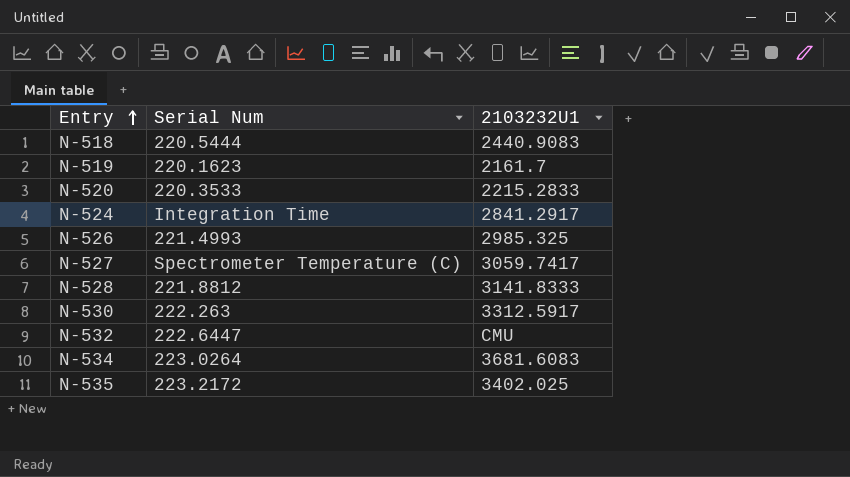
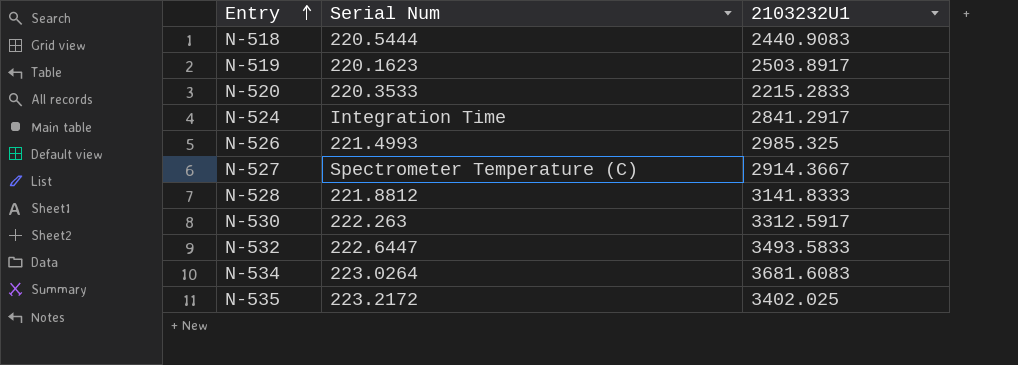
N-519 | 2103232U1: 2161.7 -> 2503.8917
N-527 | 2103232U1: 3059.7417 -> 2914.3667
N-532 | 2103232U1: CMU -> 3493.5833

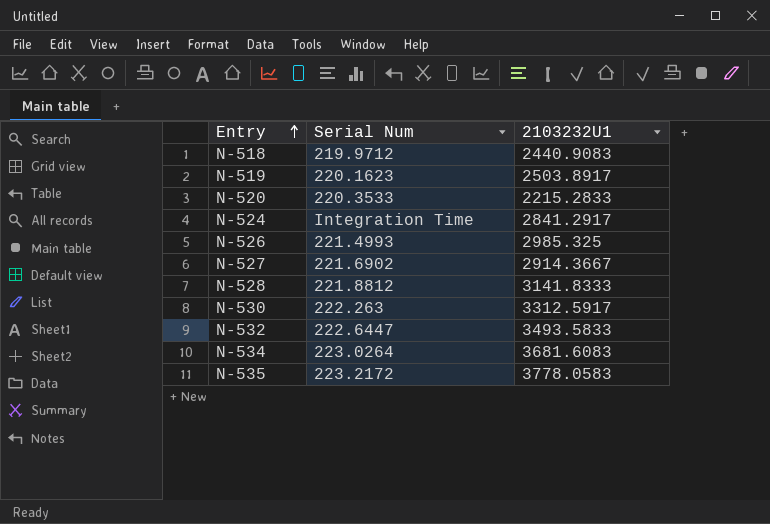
N-518 | Serial Num: 220.5444 -> 219.9712
N-527 | Serial Num: Spectrometer Temperature (C) -> 221.6902
N-535 | 2103232U1: 3402.025 -> 3778.0583

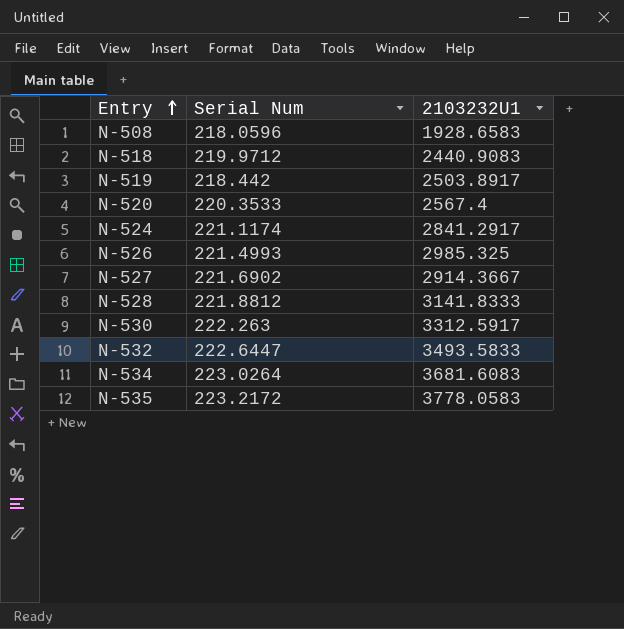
row N-508: none -> 218.0596 | 1928.6583
N-519 | Serial Num: 220.1623 -> 218.442
N-520 | 2103232U1: 2215.2833 -> 2567.4
N-524 | Serial Num: Integration Time -> 221.1174

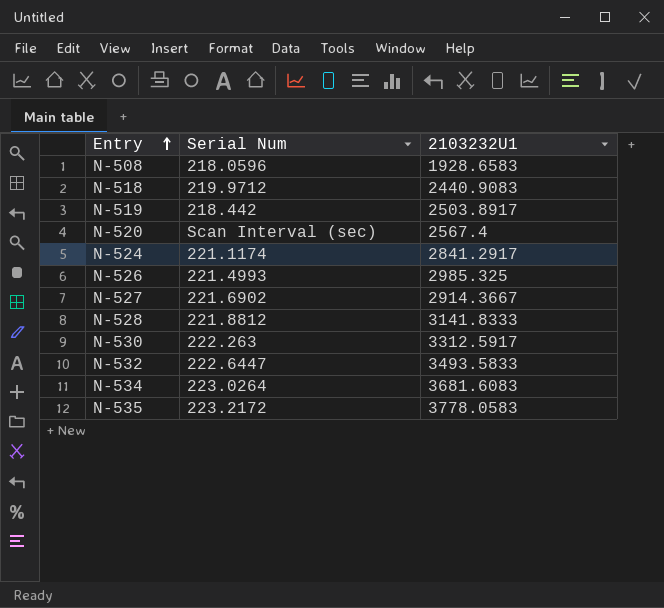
N-520 | Serial Num: 220.3533 -> Scan Interval (sec)

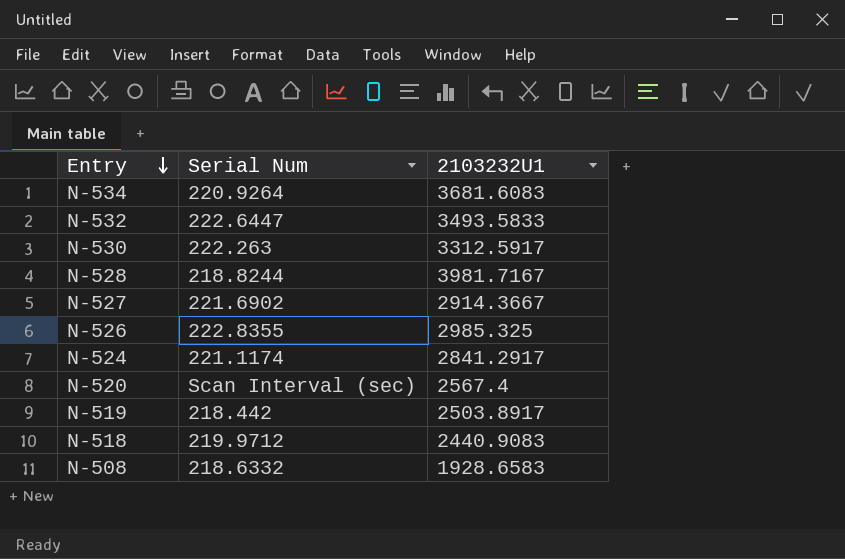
row order: Entry ascending -> Entry descending
row N-535: 223.2172 | 3778.0583 -> none
N-534 | Serial Num: 223.0264 -> 220.9264
N-528 | Serial Num: 221.8812 -> 218.8244
N-528 | 2103232U1: 3141.8333 -> 3981.7167
N-526 | Serial Num: 221.4993 -> 222.8355
N-508 | Serial Num: 218.0596 -> 218.6332

